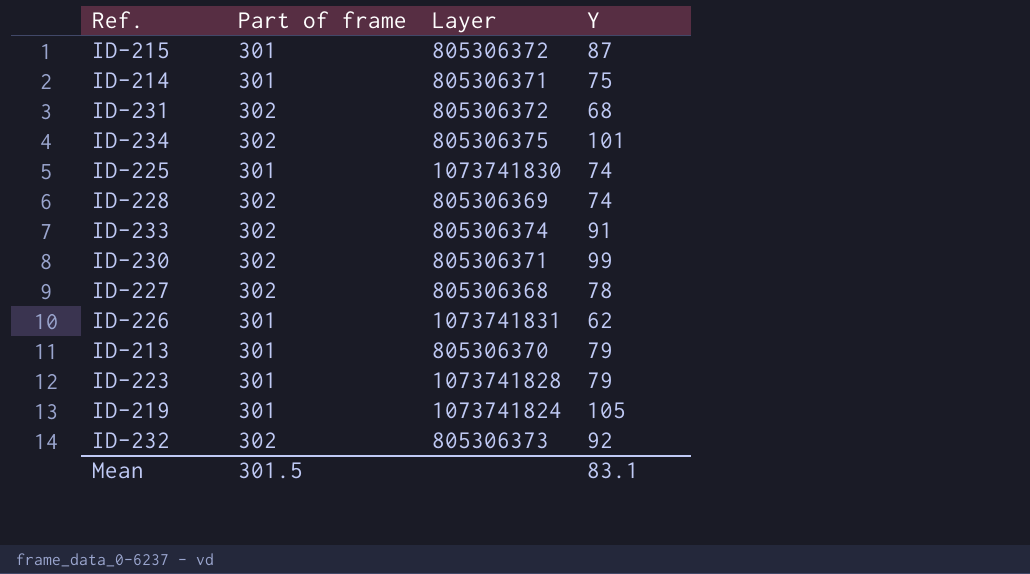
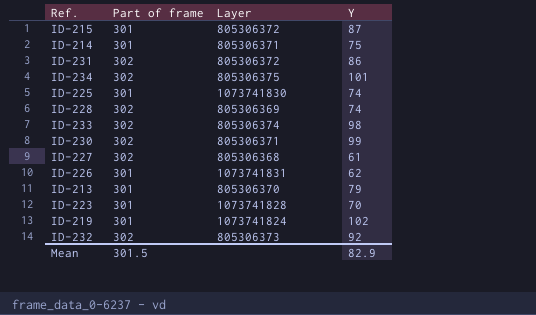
ID-231 | Y: 68 -> 86
ID-233 | Y: 91 -> 98
ID-227 | Y: 78 -> 61
ID-223 | Y: 79 -> 70
ID-219 | Y: 105 -> 102
Mean | Y: 83.1 -> 82.9

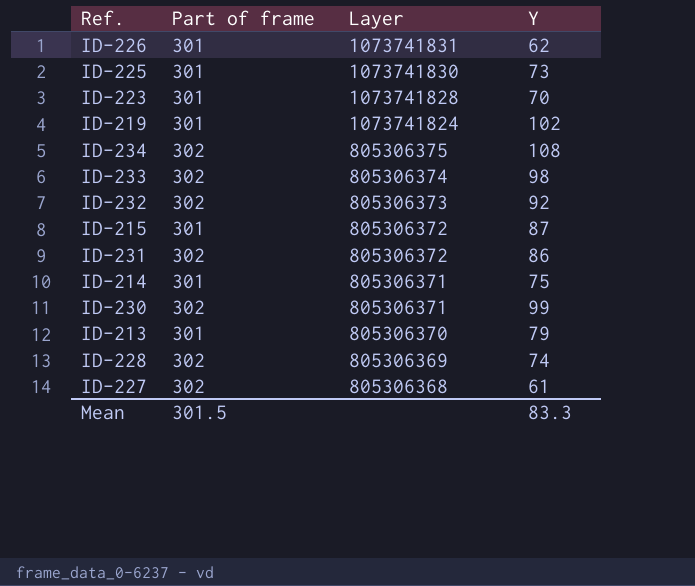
row order: none -> Layer descending
ID-225 | Y: 74 -> 73
ID-234 | Y: 101 -> 108
Mean | Y: 82.9 -> 83.3

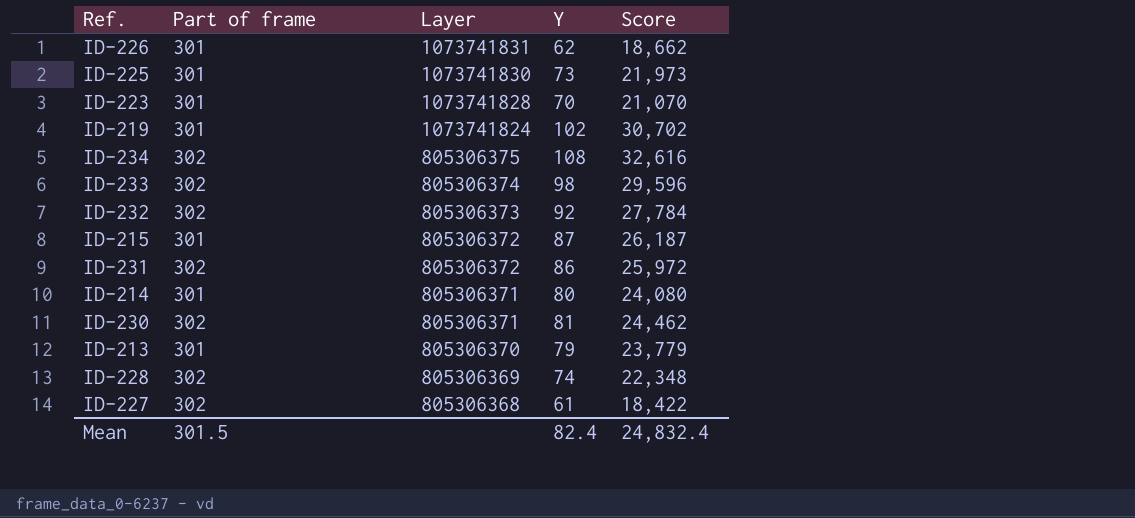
column Score | formula: none -> [Part of frame] * [Y]
ID-214 | Y: 75 -> 80
ID-230 | Y: 99 -> 81
Mean | Y: 83.3 -> 82.4

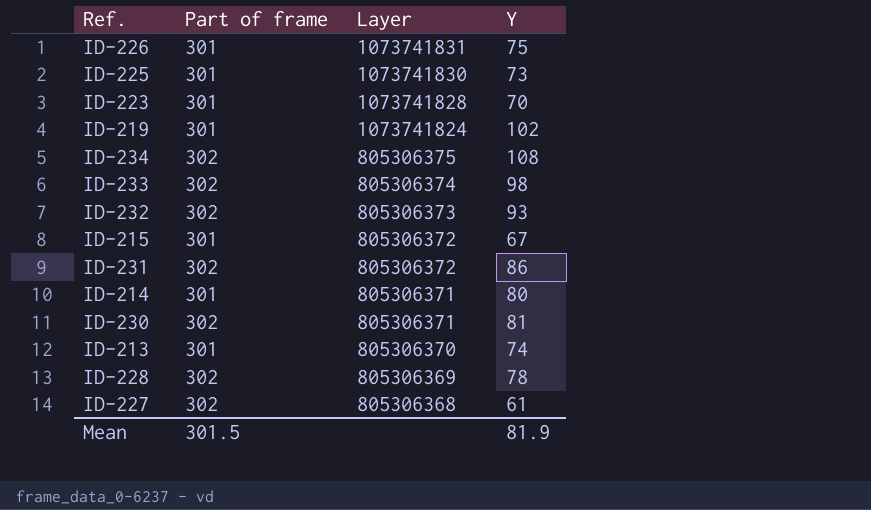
column Score | formula: [Part of frame] * [Y] -> none
ID-226 | Y: 62 -> 75
ID-232 | Y: 92 -> 93
ID-215 | Y: 87 -> 67
ID-213 | Y: 79 -> 74
ID-228 | Y: 74 -> 78
Mean | Y: 82.4 -> 81.9

